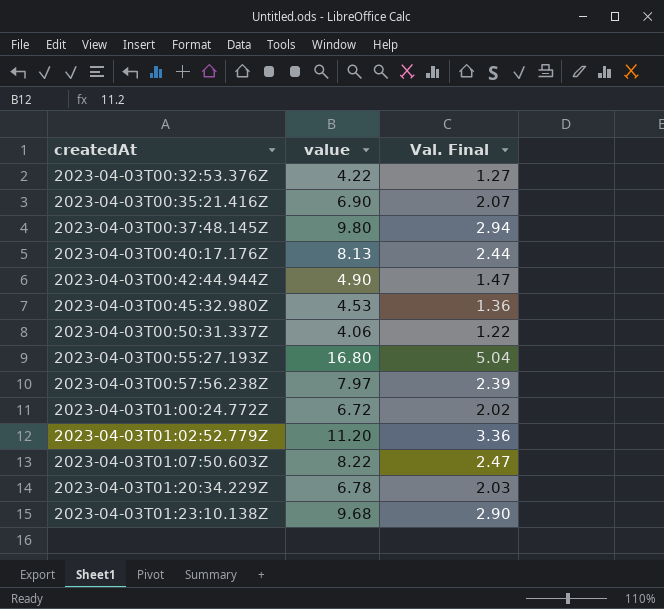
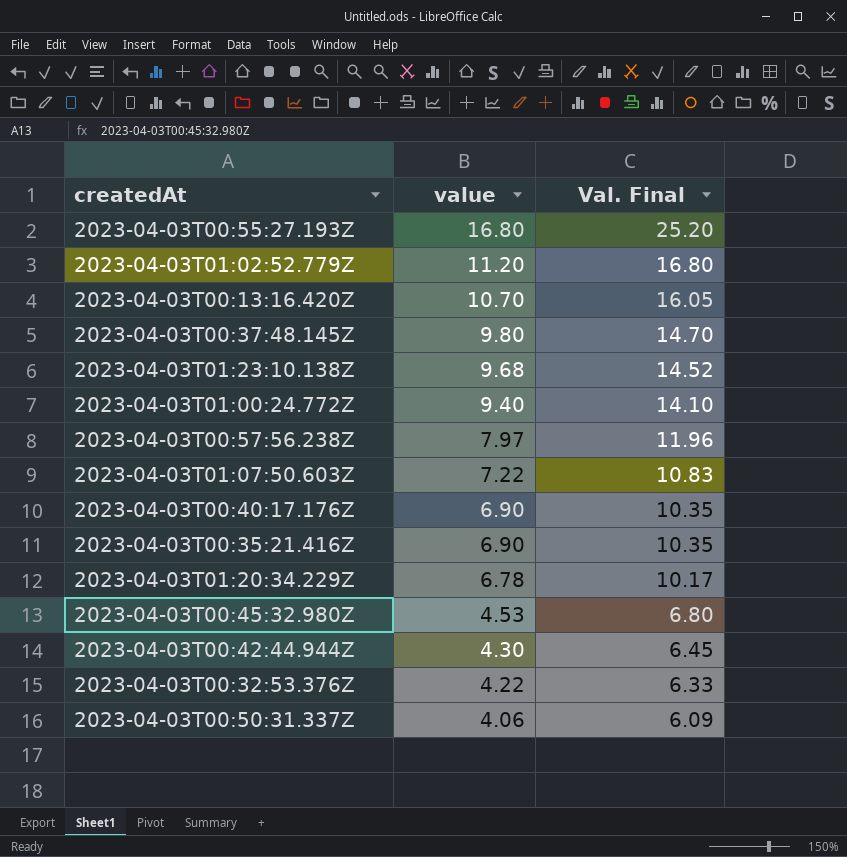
row order: createdAt ascending -> value descending
column Val. Final | formula: [value] * 0.3 -> [value] * 1.5
row 2023-04-03T00:13:16.420Z: none -> 10.70 | 16.05
2023-04-03T01:00:24.772Z | value: 6.72 -> 9.40
2023-04-03T01:07:50.603Z | value: 8.22 -> 7.22
2023-04-03T00:40:17.176Z | value: 8.13 -> 6.90
2023-04-03T00:42:44.944Z | value: 4.90 -> 4.30

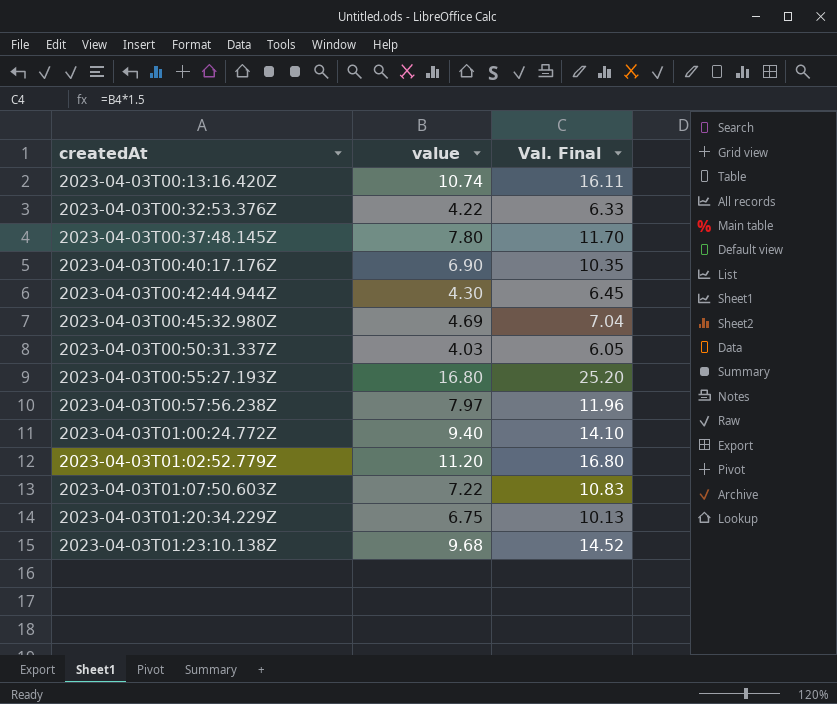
row order: value descending -> createdAt ascending
row 2023-04-03T00:35:21.416Z: 6.90 | 10.35 -> none
2023-04-03T00:13:16.420Z | value: 10.70 -> 10.74
2023-04-03T00:13:16.420Z | Val. Final: 16.05 -> 16.11
2023-04-03T00:37:48.145Z | value: 9.80 -> 7.80
2023-04-03T00:37:48.145Z | Val. Final: 14.70 -> 11.70
2023-04-03T00:45:32.980Z | value: 4.53 -> 4.69
2023-04-03T00:45:32.980Z | Val. Final: 6.80 -> 7.04
2023-04-03T00:50:31.337Z | value: 4.06 -> 4.03
2023-04-03T00:50:31.337Z | Val. Final: 6.09 -> 6.05
2023-04-03T01:20:34.229Z | value: 6.78 -> 6.75
2023-04-03T01:20:34.229Z | Val. Final: 10.17 -> 10.13

